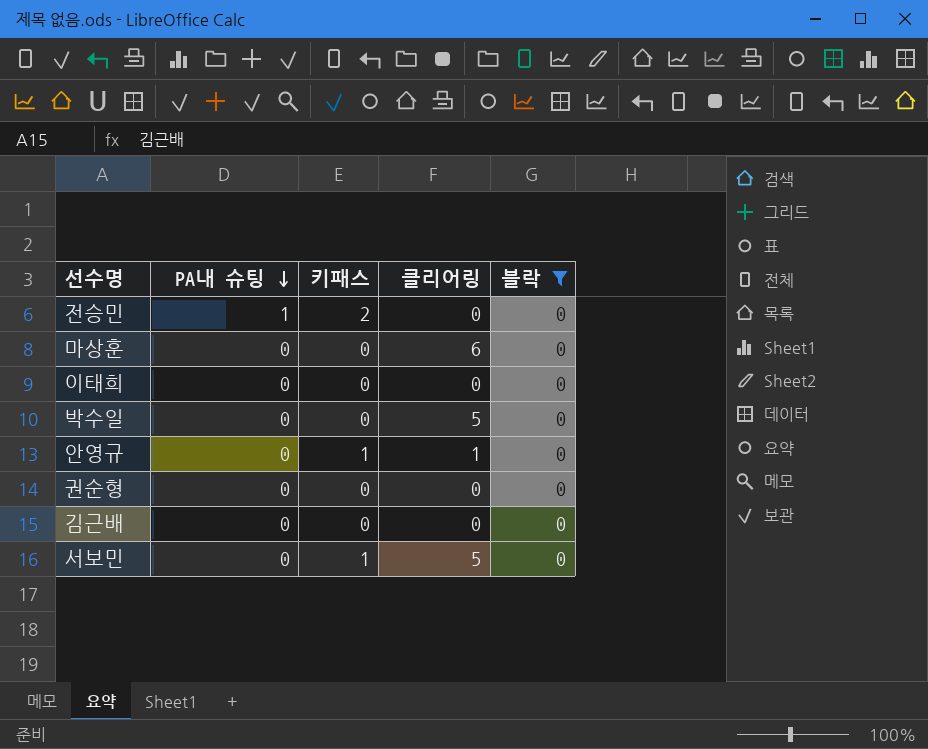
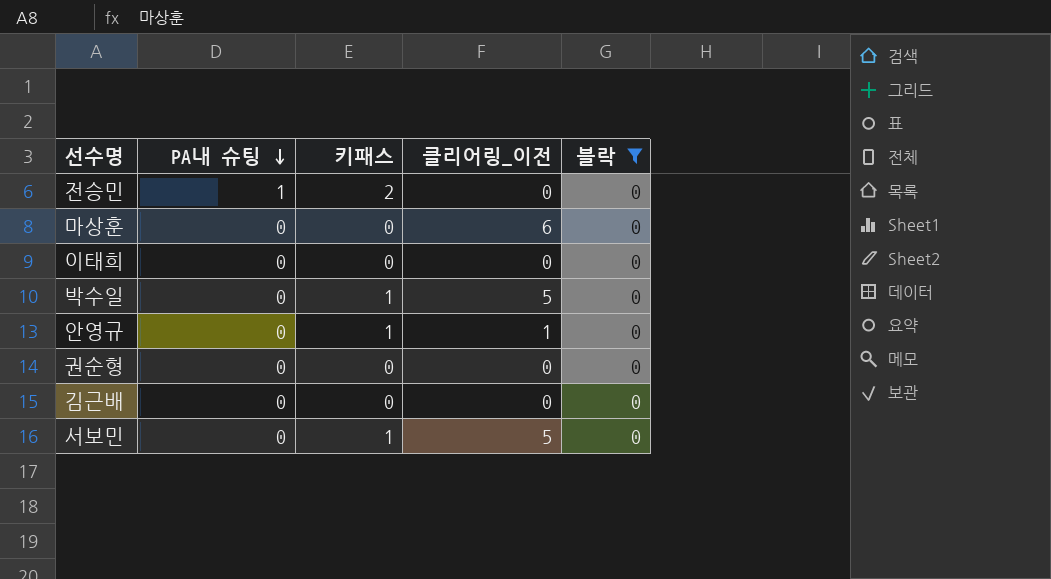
column name: 클리어링 -> 클리어링_이전
박수일 | 키패스: 0 -> 1

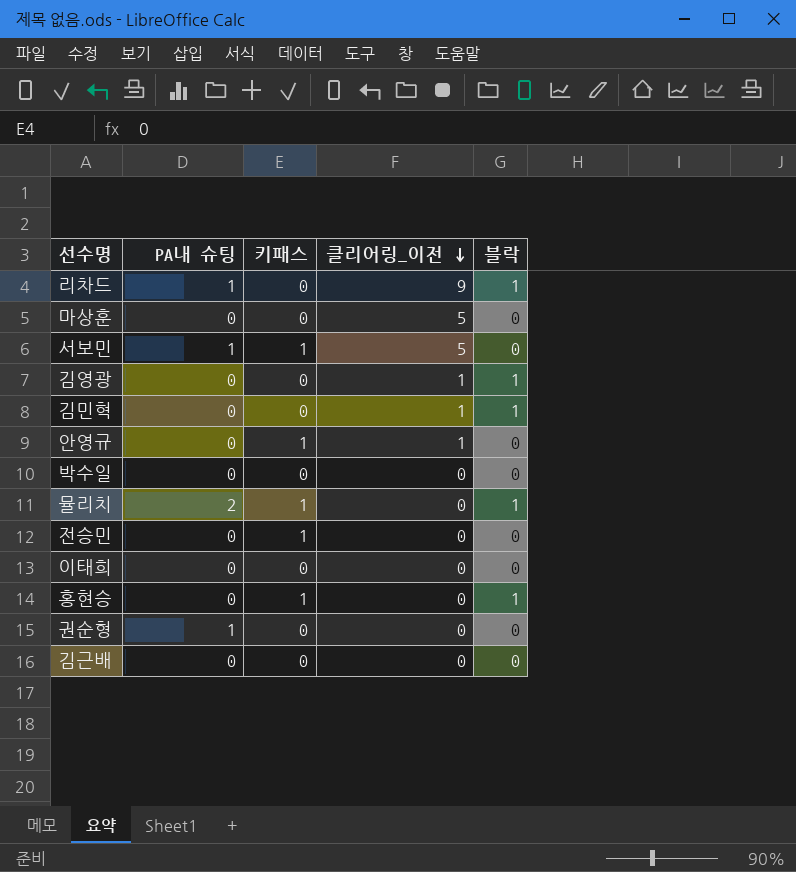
filter: 블락 = 0 -> none
row order: PA내 슈팅 descending -> 클리어링_이전 descending
마상훈 | 클리어링_이전: 6 -> 5
서보민 | PA내 슈팅: 0 -> 1
박수일 | 키패스: 1 -> 0
박수일 | 클리어링_이전: 5 -> 0
전승민 | PA내 슈팅: 1 -> 0
전승민 | 키패스: 2 -> 1
권순형 | PA내 슈팅: 0 -> 1

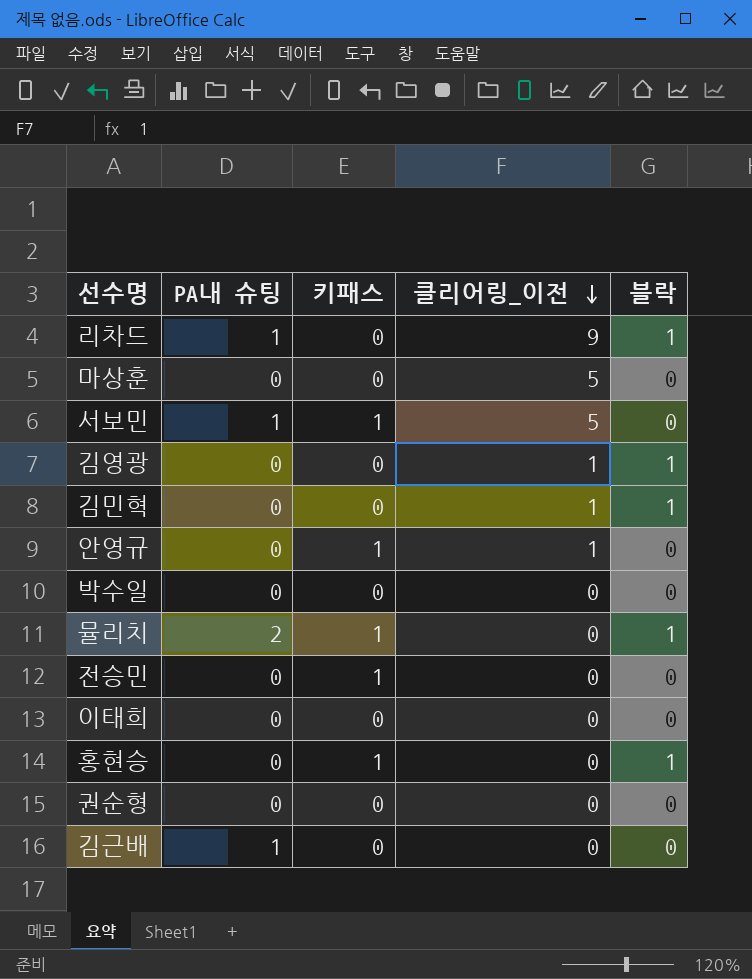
권순형 | PA내 슈팅: 1 -> 0
김근배 | PA내 슈팅: 0 -> 1

